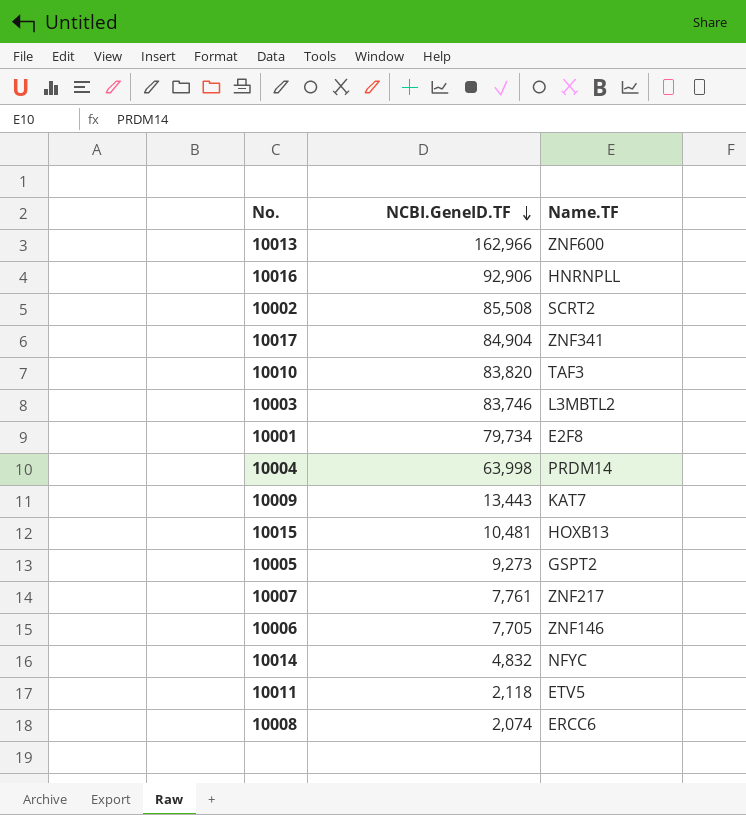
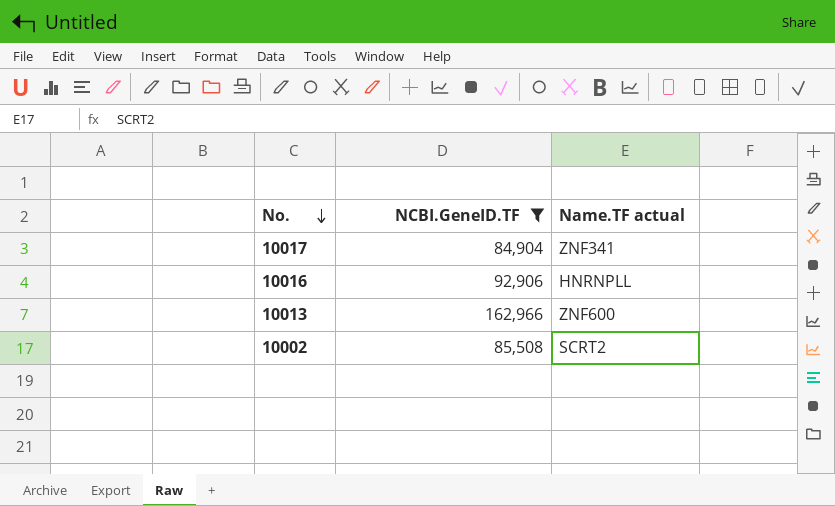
filter: none -> NCBI.GeneID.TF >= 84,904
row order: NCBI.GeneID.TF descending -> No. descending
column name: Name.TF -> Name.TF actual

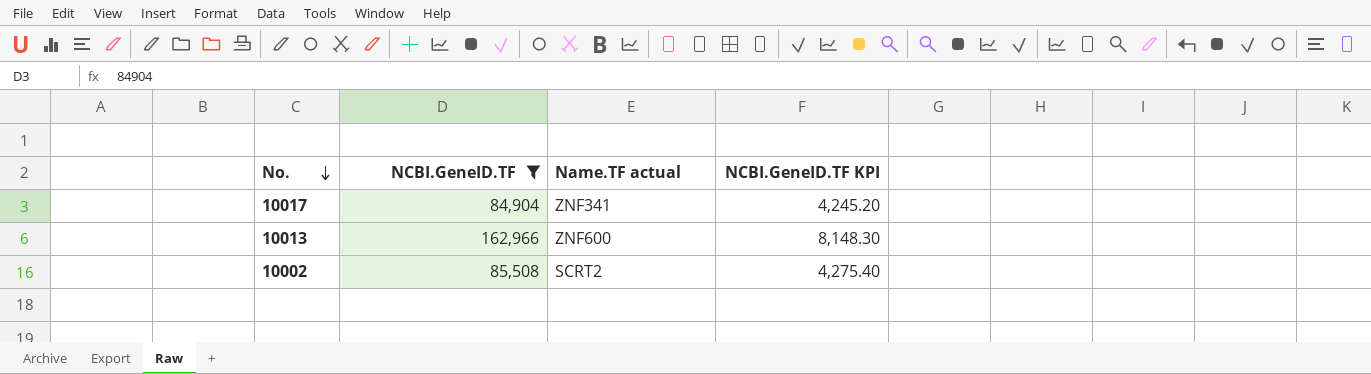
column NCBI.GeneID.TF KPI | formula: none -> [NCBI.GeneID.TF] * 0.05
row 10016: 92,906 | HNRNPLL -> none

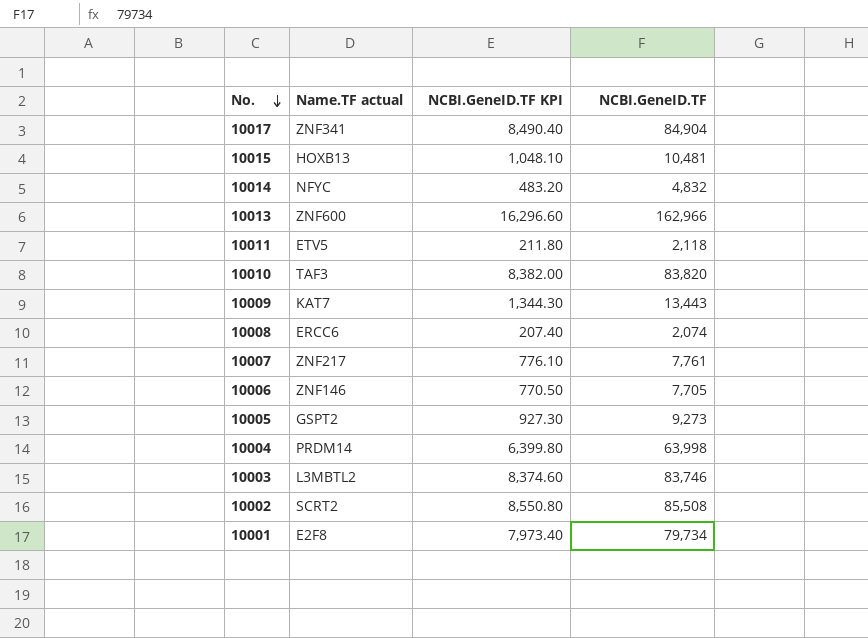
filter: NCBI.GeneID.TF >= 84,904 -> none
column NCBI.GeneID.TF KPI | formula: [NCBI.GeneID.TF] * 0.05 -> [NCBI.GeneID.TF] * 0.1
column NCBI.GeneID.TF | position: 2 -> 4

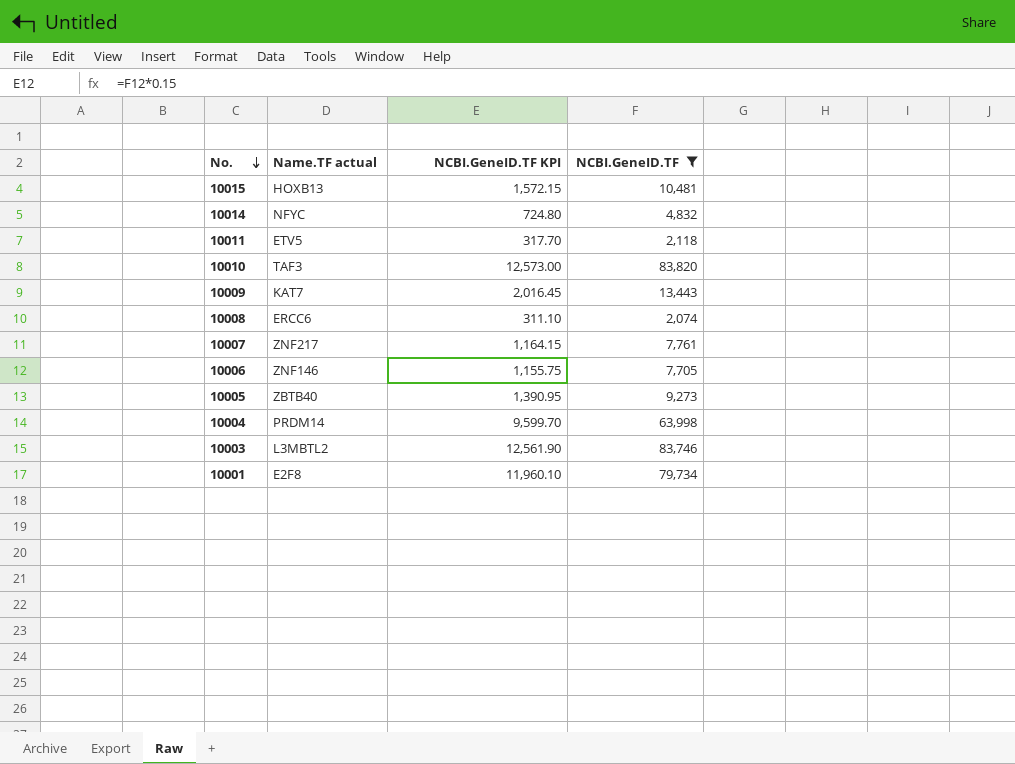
filter: none -> NCBI.GeneID.TF <= 83,820
column NCBI.GeneID.TF KPI | formula: [NCBI.GeneID.TF] * 0.1 -> [NCBI.GeneID.TF] * 0.15
10005 | Name.TF actual: GSPT2 -> ZBTB40

